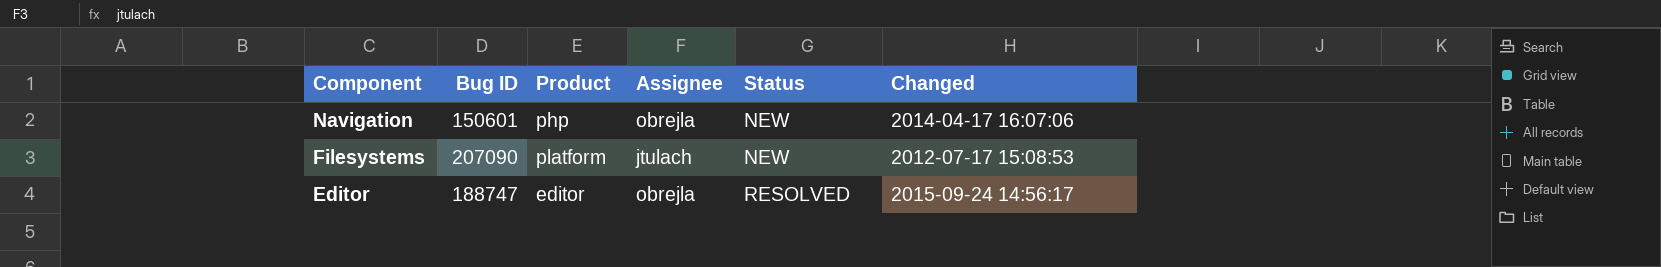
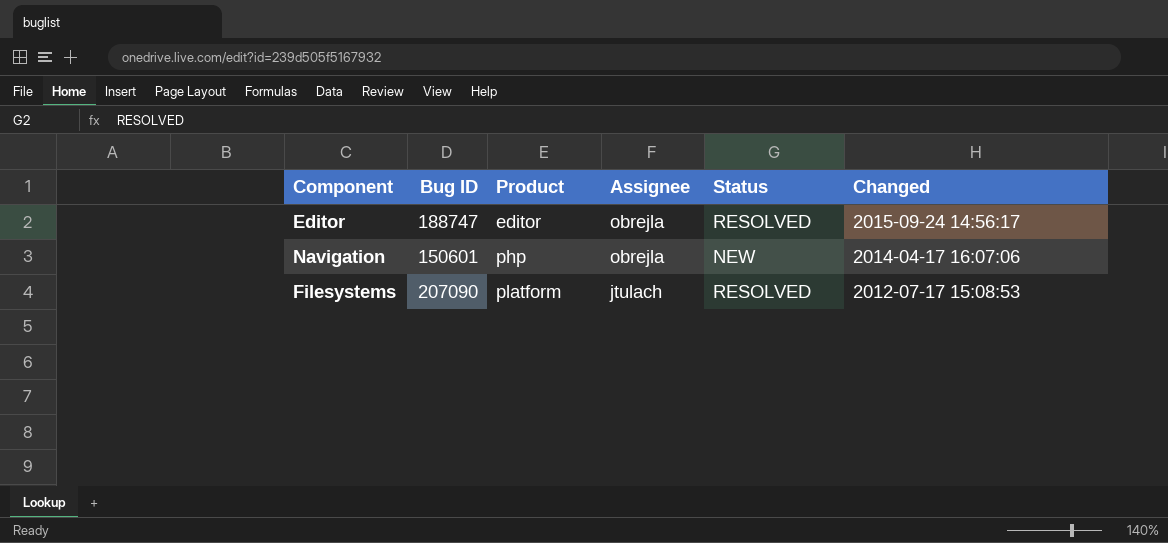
row order: Component descending -> Product ascending
Filesystems | Status: NEW -> RESOLVED

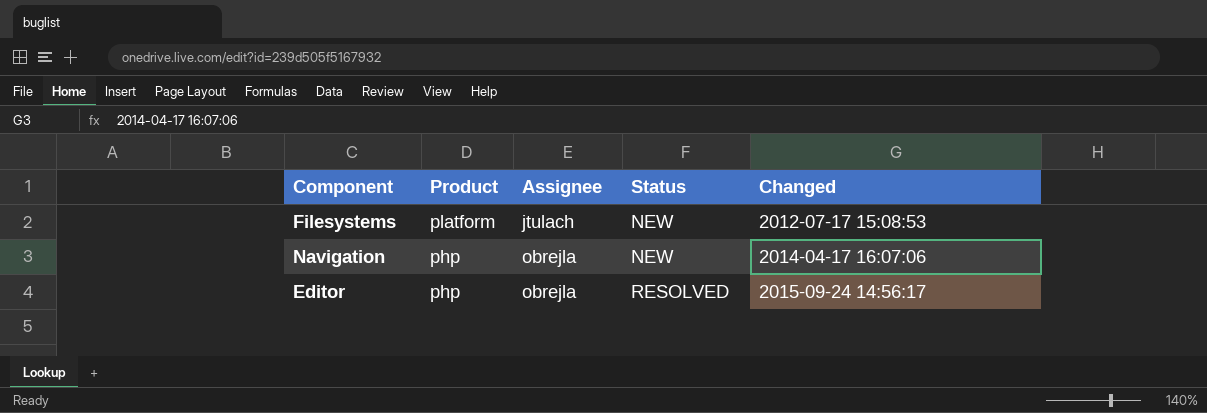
row order: Product ascending -> Product descending
column Bug ID | position: 2 -> none
Filesystems | Status: RESOLVED -> NEW
Editor | Product: editor -> php

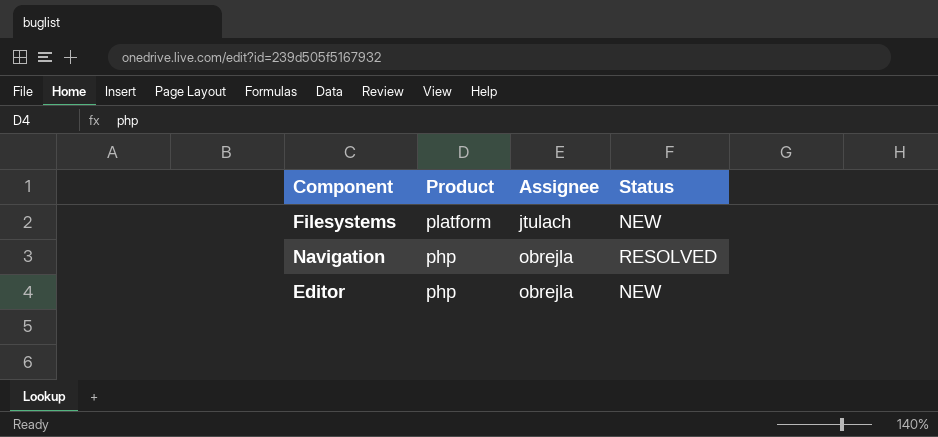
column Changed | position: 5 -> none
Navigation | Status: NEW -> RESOLVED
Editor | Status: RESOLVED -> NEW

